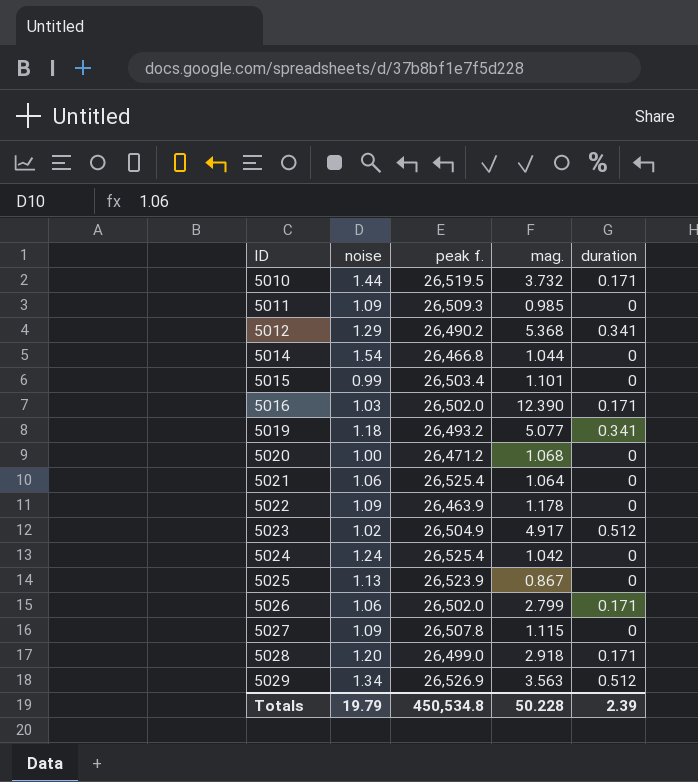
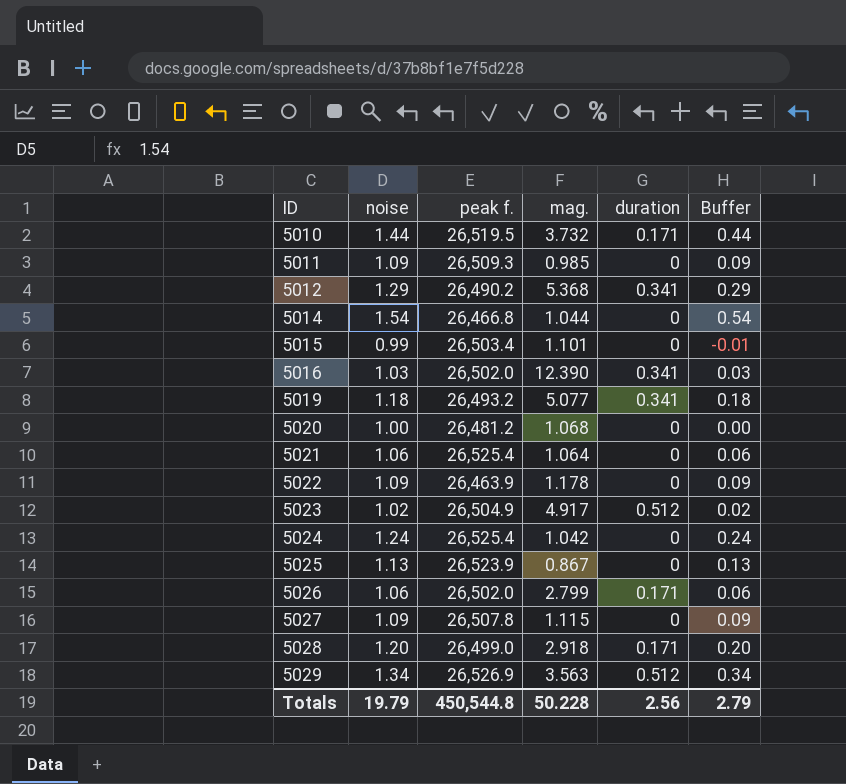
column Buffer | formula: none -> [noise] - 1
5016 | duration: 0.171 -> 0.341
5020 | peak f.: 26,471.2 -> 26,481.2
Totals | peak f.: 450,534.8 -> 450,544.8
Totals | duration: 2.39 -> 2.56

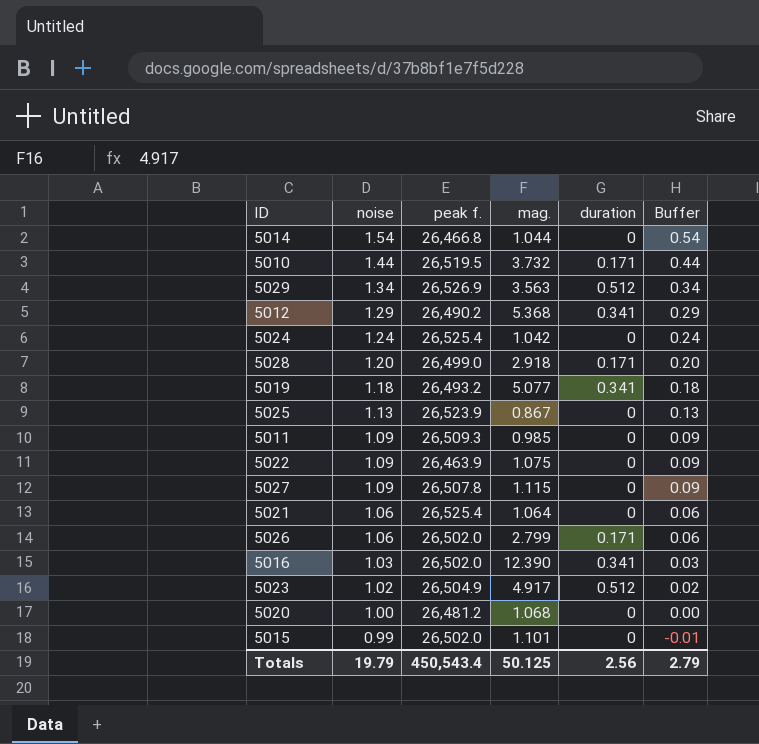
row order: ID ascending -> noise descending
5022 | mag.: 1.178 -> 1.075
5015 | peak f.: 26,503.4 -> 26,502.0
Totals | peak f.: 450,544.8 -> 450,543.4
Totals | mag.: 50.228 -> 50.125

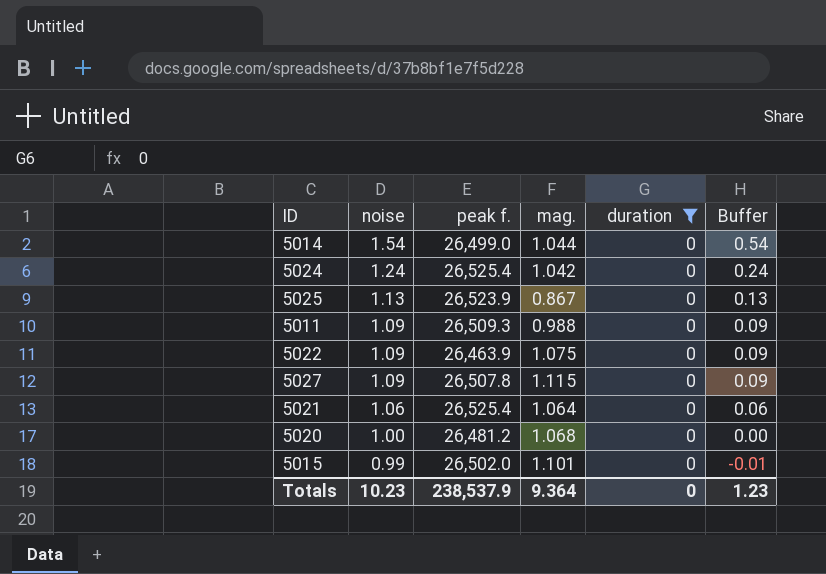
filter: none -> duration = 0
5014 | peak f.: 26,466.8 -> 26,499.0
5011 | mag.: 0.985 -> 0.988
Totals | noise: 19.79 -> 10.23
Totals | peak f.: 450,543.4 -> 238,537.9
Totals | mag.: 50.125 -> 9.364
Totals | duration: 2.56 -> 0
Totals | Buffer: 2.79 -> 1.23

